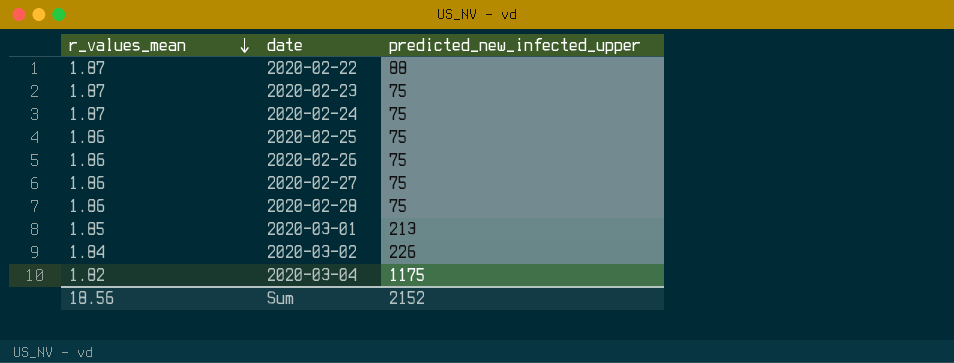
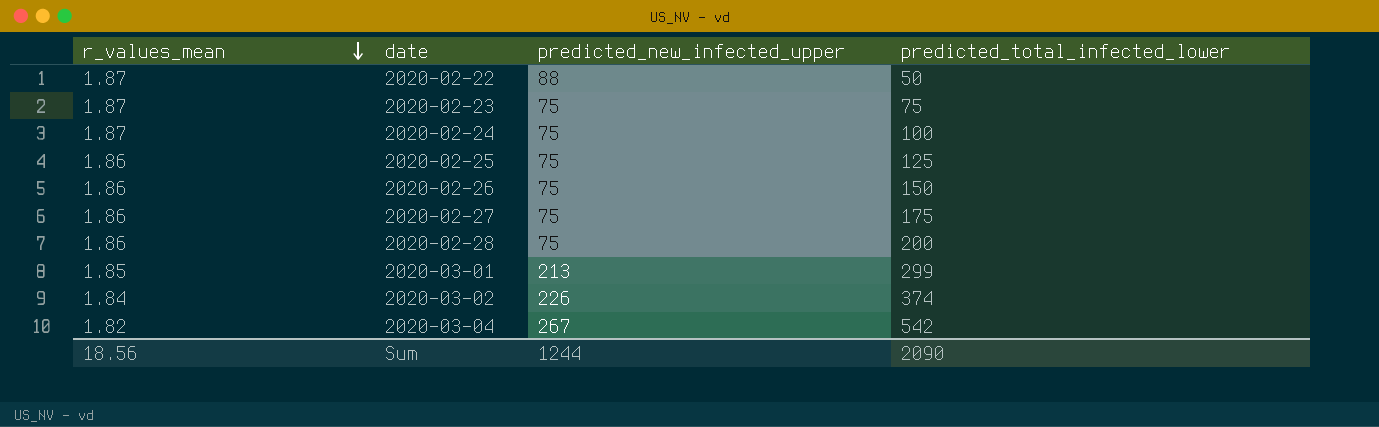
column predicted_total_infected_lower | position: none -> 4
2020-03-04 | predicted_new_infected_upper: 1175 -> 267
Sum | predicted_new_infected_upper: 2152 -> 1244

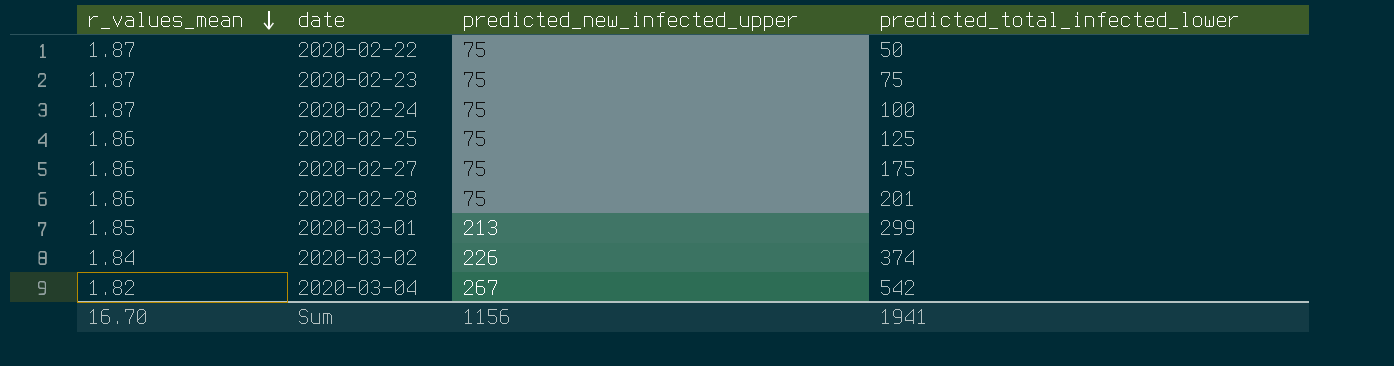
row 2020-02-26: 1.86 | 75 | 150 -> none
2020-02-22 | predicted_new_infected_upper: 88 -> 75
2020-02-28 | predicted_total_infected_lower: 200 -> 201
Sum | r_values_mean: 18.56 -> 16.70
Sum | predicted_new_infected_upper: 1244 -> 1156
Sum | predicted_total_infected_lower: 2090 -> 1941

